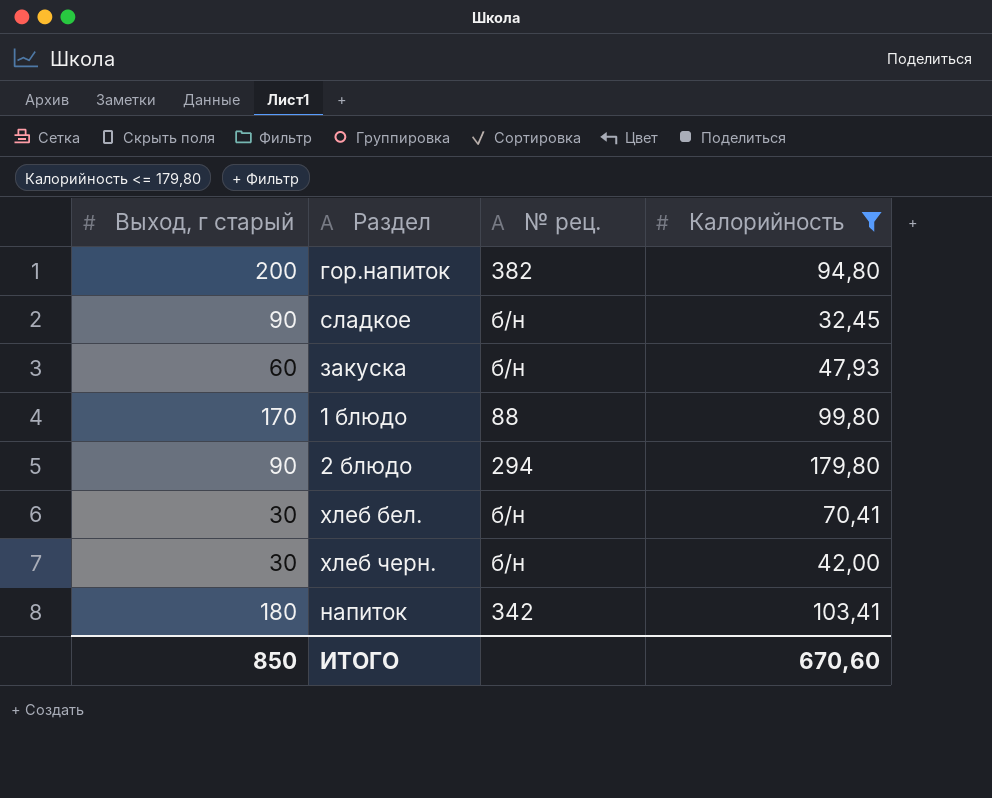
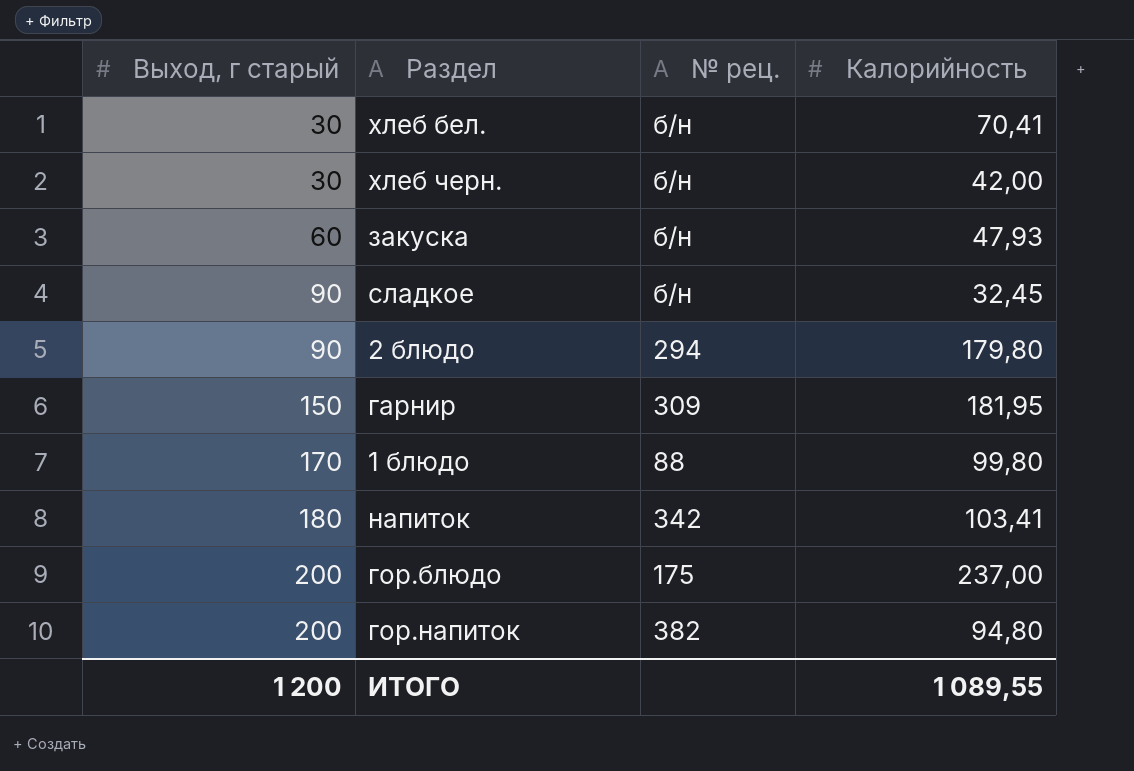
filter: Калорийность <= 179,80 -> none
row order: none -> Выход, г старый ascending
ИТОГО | Выход, г старый: 850 -> 1 200
ИТОГО | Калорийность: 670,60 -> 1 089,55

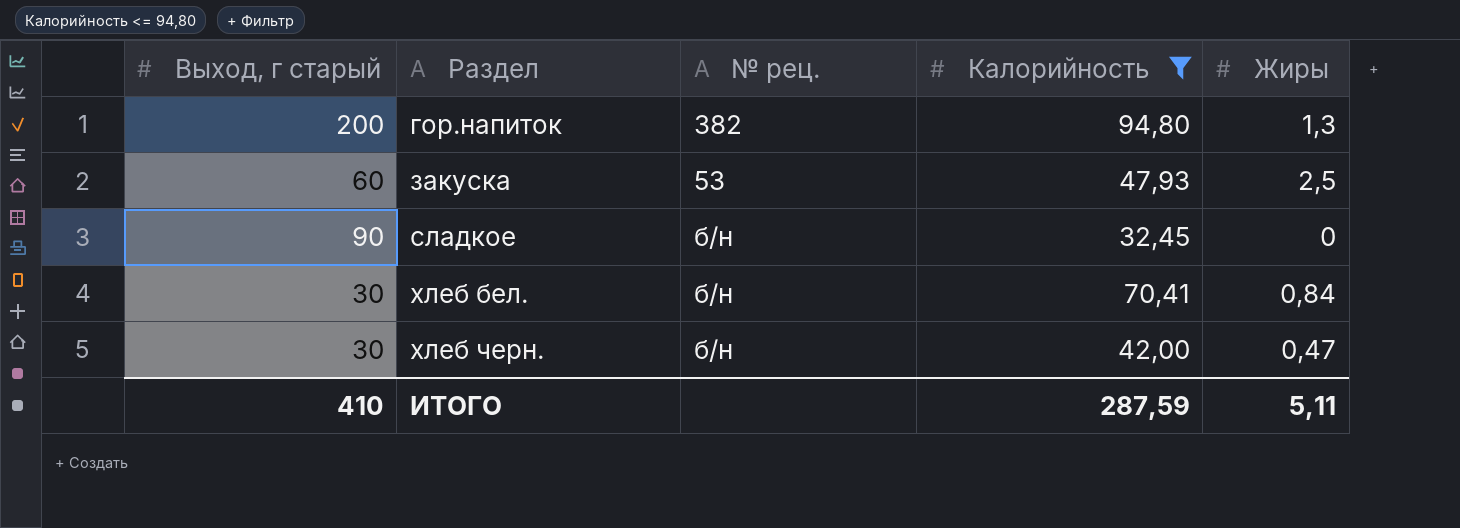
filter: none -> Калорийность <= 94,80
row order: Выход, г старый ascending -> Раздел ascending
column Жиры | position: none -> 5
закуска | № рец.: б/н -> 53
ИТОГО | Выход, г старый: 1 200 -> 410
ИТОГО | Калорийность: 1 089,55 -> 287,59

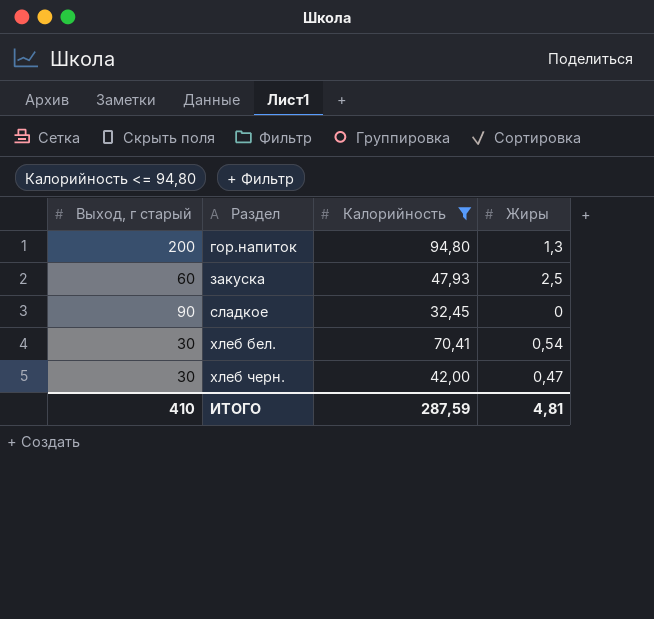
column № рец. | position: 3 -> none
хлеб бел. | Жиры: 0,84 -> 0,54
ИТОГО | Жиры: 5,11 -> 4,81

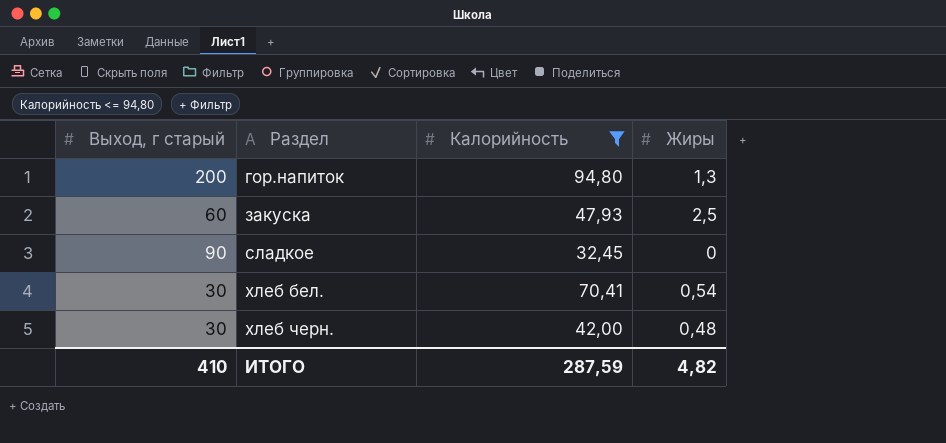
хлеб черн. | Жиры: 0,47 -> 0,48
ИТОГО | Жиры: 4,81 -> 4,82

